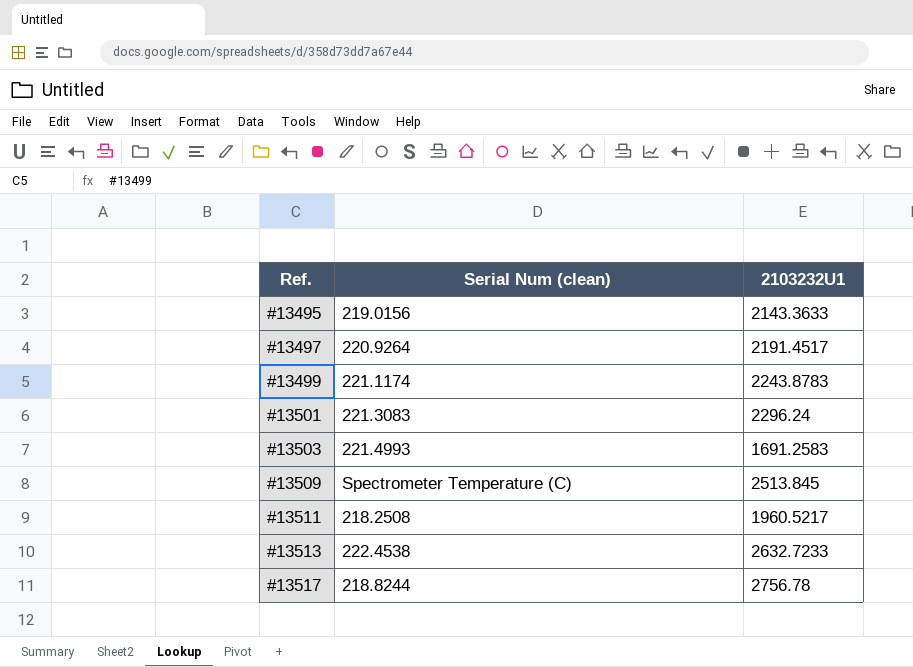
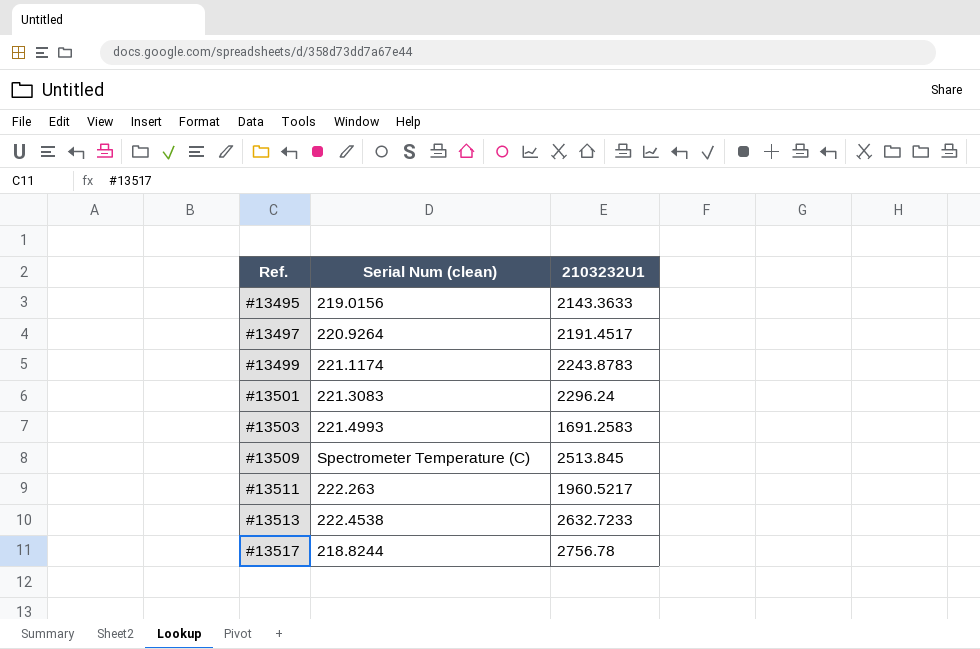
#13511 | Serial Num (clean): 218.2508 -> 222.263

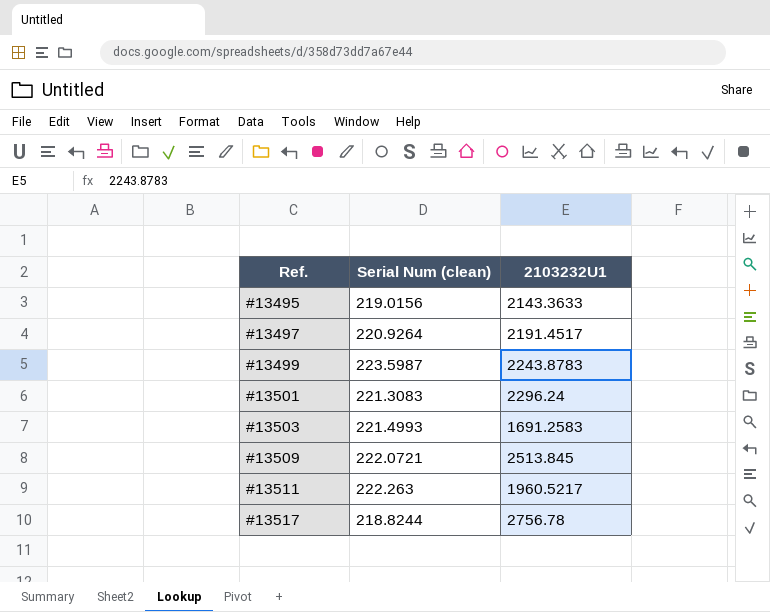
row #13513: 222.4538 | 2632.7233 -> none
#13499 | Serial Num (clean): 221.1174 -> 223.5987
#13509 | Serial Num (clean): Spectrometer Temperature (C) -> 222.0721

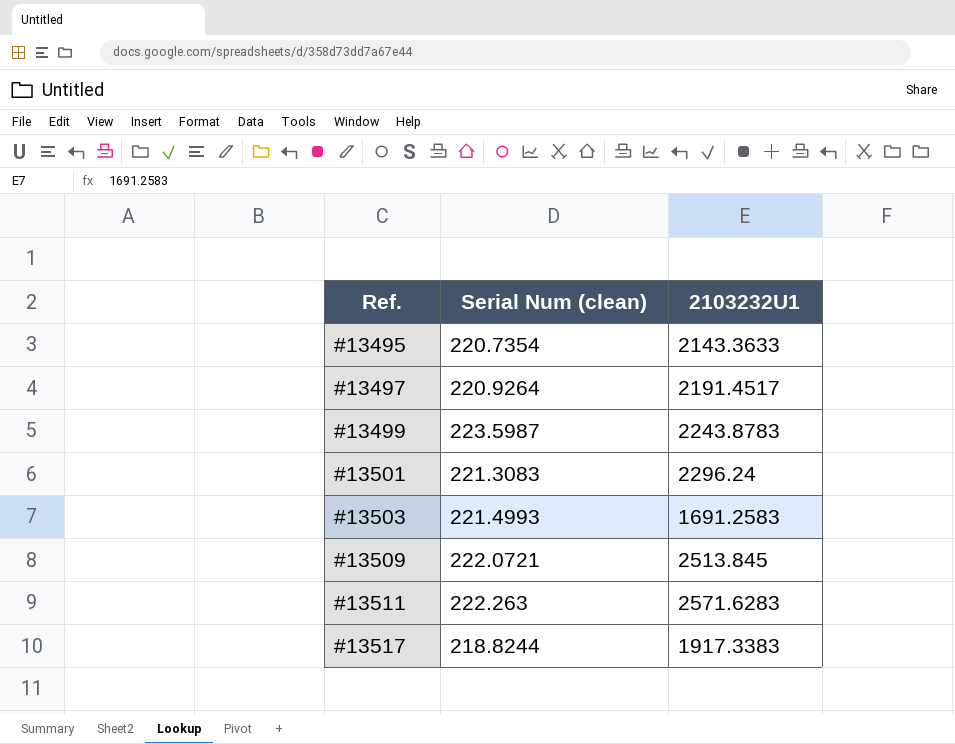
#13495 | Serial Num (clean): 219.0156 -> 220.7354
#13511 | 2103232U1: 1960.5217 -> 2571.6283
#13517 | 2103232U1: 2756.78 -> 1917.3383

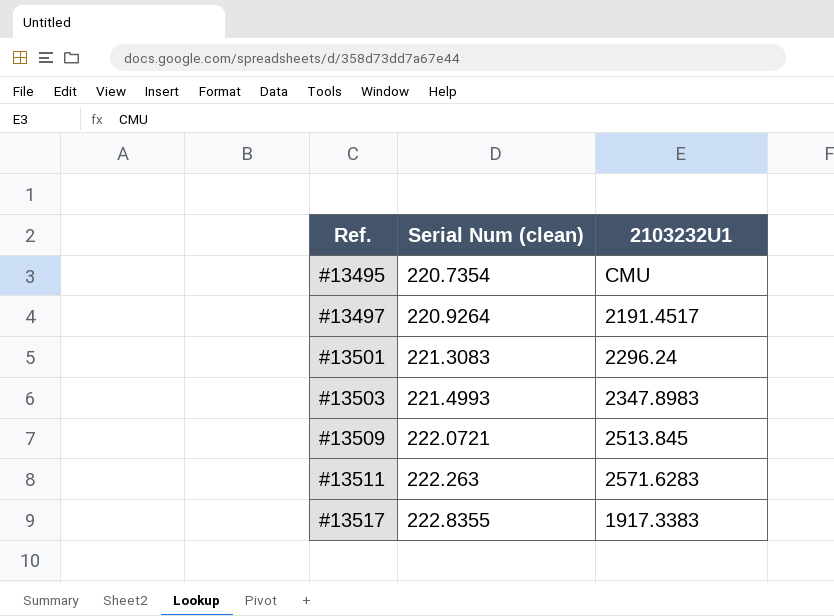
row #13499: 223.5987 | 2243.8783 -> none
#13495 | 2103232U1: 2143.3633 -> CMU
#13503 | 2103232U1: 1691.2583 -> 2347.8983
#13517 | Serial Num (clean): 218.8244 -> 222.8355

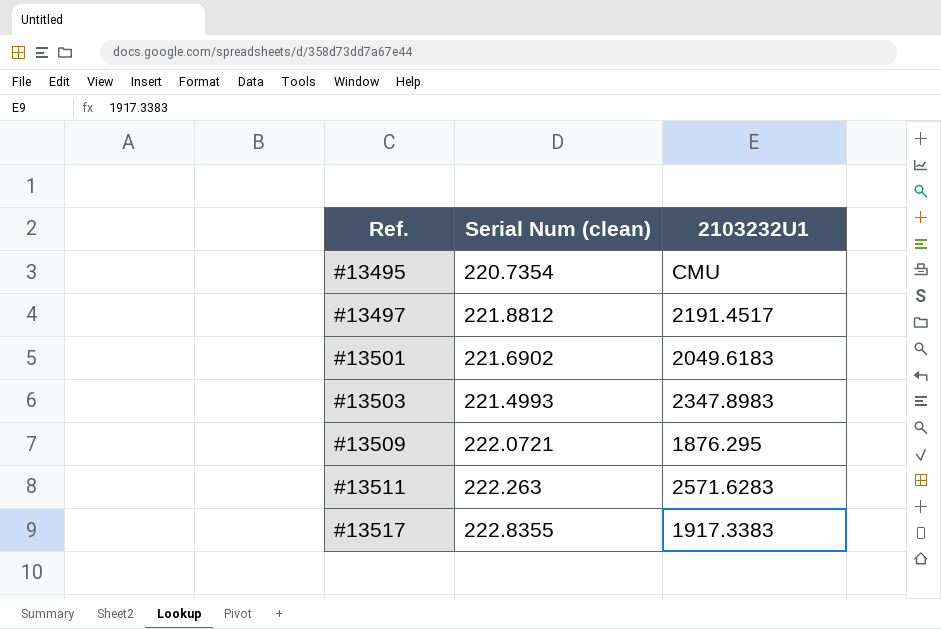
#13497 | Serial Num (clean): 220.9264 -> 221.8812
#13501 | Serial Num (clean): 221.3083 -> 221.6902
#13501 | 2103232U1: 2296.24 -> 2049.6183
#13509 | 2103232U1: 2513.845 -> 1876.295

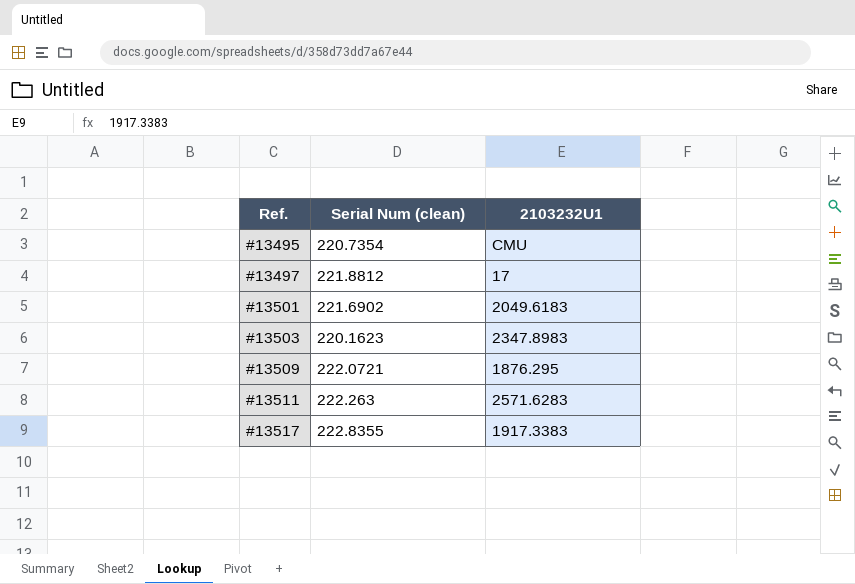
#13497 | 2103232U1: 2191.4517 -> 17
#13503 | Serial Num (clean): 221.4993 -> 220.1623

